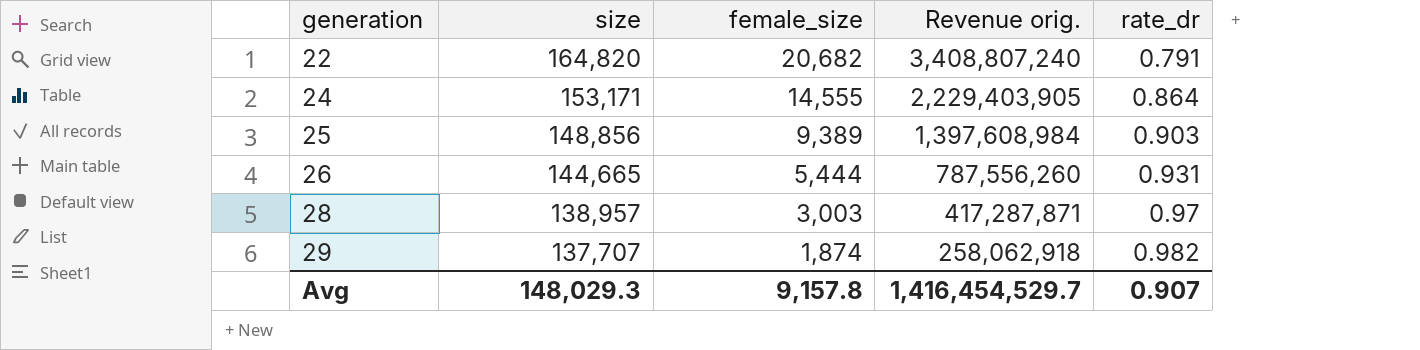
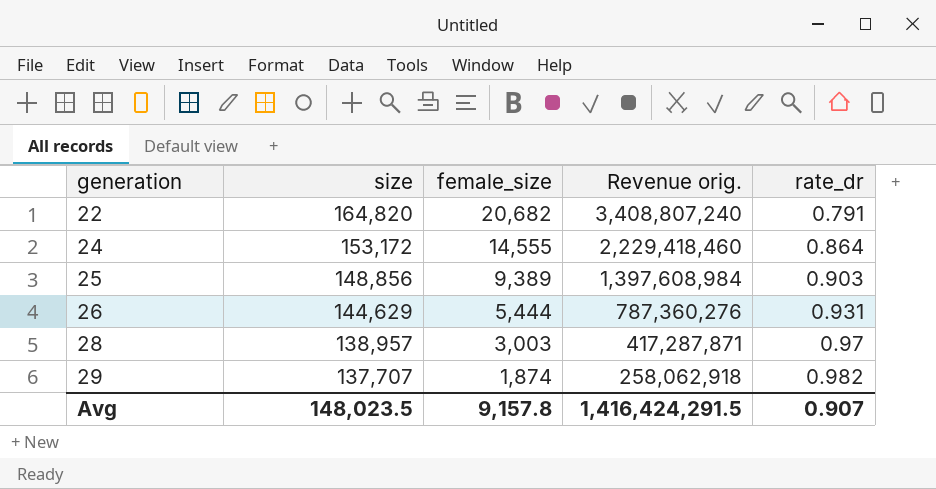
24 | size: 153,171 -> 153,172
24 | Revenue orig.: 2,229,403,905 -> 2,229,418,460
26 | size: 144,665 -> 144,629
26 | Revenue orig.: 787,556,260 -> 787,360,276
Avg | size: 148,029.3 -> 148,023.5
Avg | Revenue orig.: 1,416,454,529.7 -> 1,416,424,291.5

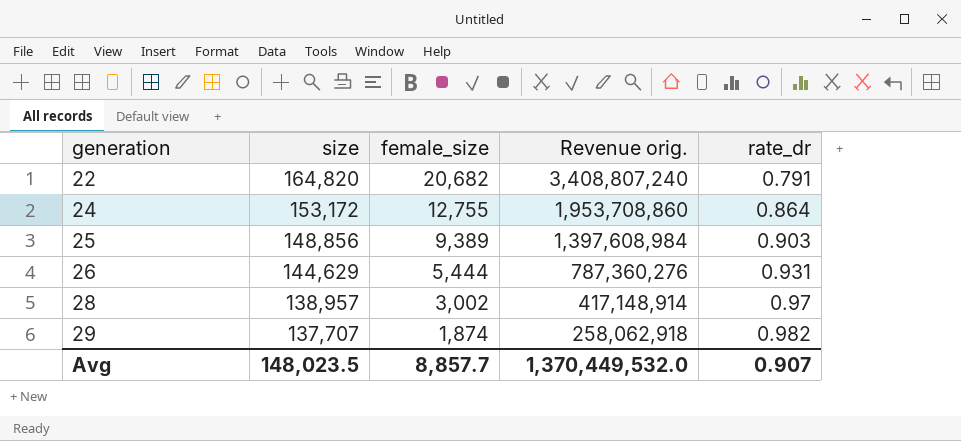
24 | female_size: 14,555 -> 12,755
24 | Revenue orig.: 2,229,418,460 -> 1,953,708,860
28 | female_size: 3,003 -> 3,002
28 | Revenue orig.: 417,287,871 -> 417,148,914
Avg | female_size: 9,157.8 -> 8,857.7
Avg | Revenue orig.: 1,416,424,291.5 -> 1,370,449,532.0

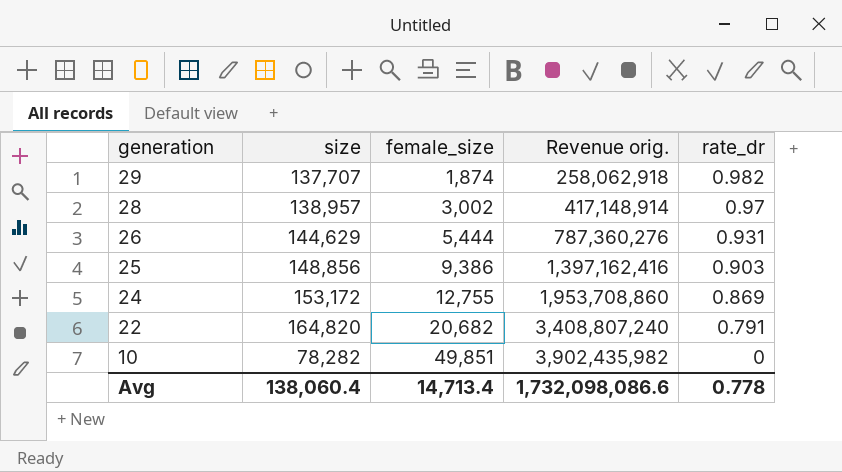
row order: generation ascending -> generation descending
25 | female_size: 9,389 -> 9,386
25 | Revenue orig.: 1,397,608,984 -> 1,397,162,416
24 | rate_dr: 0.864 -> 0.869
row 10: none -> 78,282 | 49,851 | 3,902,435,982 | 0
Avg | size: 148,023.5 -> 138,060.4
Avg | female_size: 8,857.7 -> 14,713.4
Avg | Revenue orig.: 1,370,449,532.0 -> 1,732,098,086.6
Avg | rate_dr: 0.907 -> 0.778

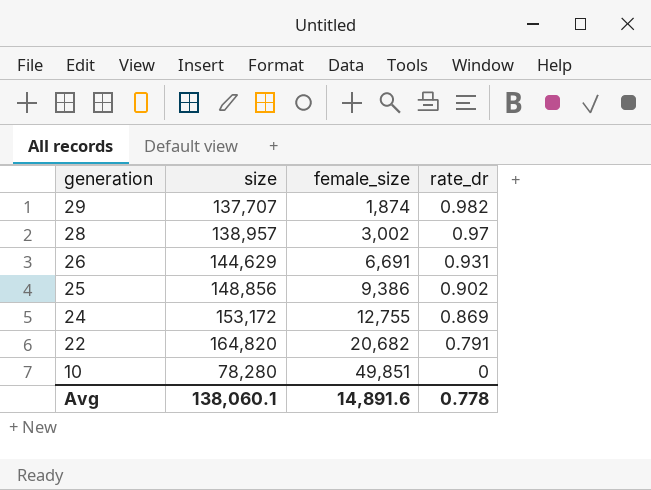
column Revenue orig. | formula: [size] * [female_size] -> none
26 | female_size: 5,444 -> 6,691
25 | rate_dr: 0.903 -> 0.902
10 | size: 78,282 -> 78,280
Avg | size: 138,060.4 -> 138,060.1
Avg | female_size: 14,713.4 -> 14,891.6

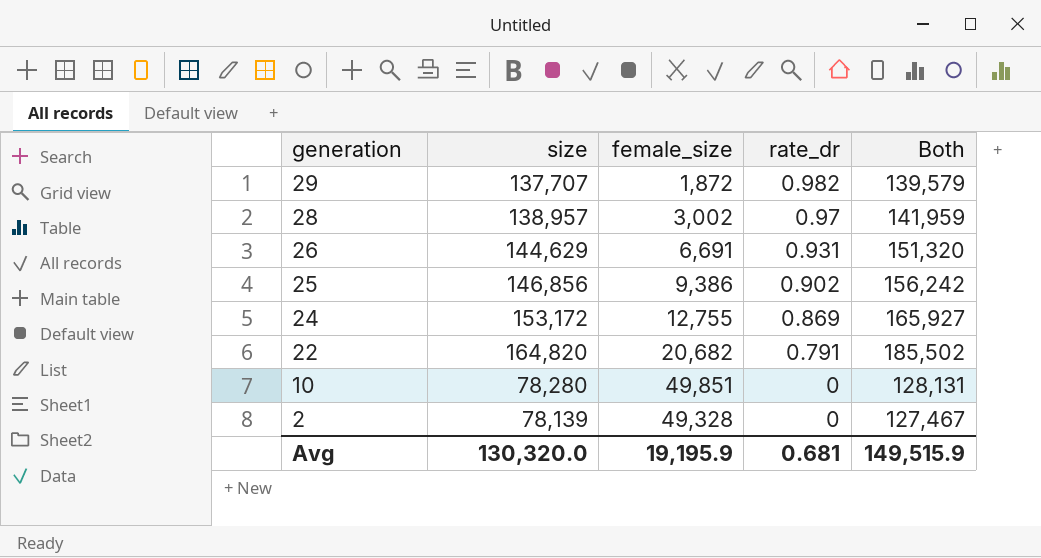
column Both | formula: none -> [size] + [female_size]
29 | female_size: 1,874 -> 1,872
25 | size: 148,856 -> 146,856
row 2: none -> 78,139 | 49,328 | 0 | 127,467
Avg | size: 138,060.1 -> 130,320.0
Avg | female_size: 14,891.6 -> 19,195.9
Avg | rate_dr: 0.778 -> 0.681

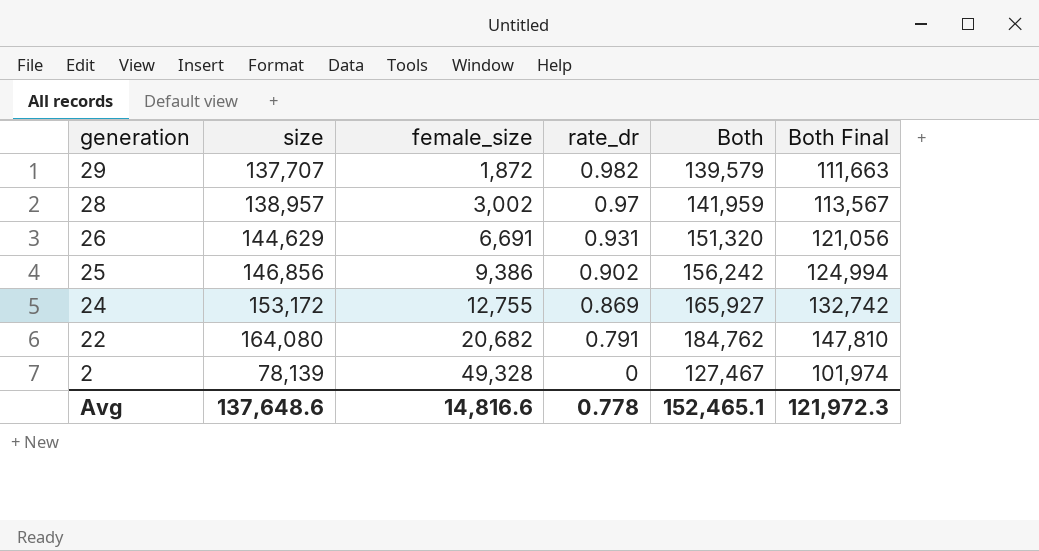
column Both Final | formula: none -> [Both] * 0.8
row 10: 78,280 | 49,851 | 0 | 128,131 -> none
22 | size: 164,820 -> 164,080
22 | Both: 185,502 -> 184,762
Avg | size: 130,320.0 -> 137,648.6
Avg | female_size: 19,195.9 -> 14,816.6
Avg | rate_dr: 0.681 -> 0.778
Avg | Both: 149,515.9 -> 152,465.1

